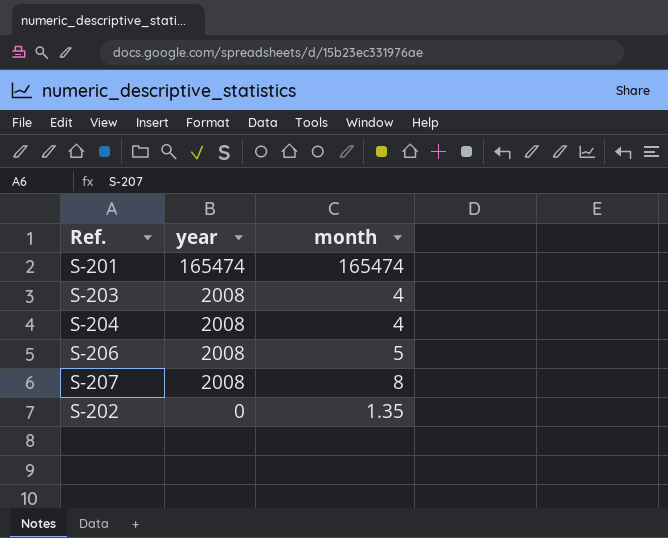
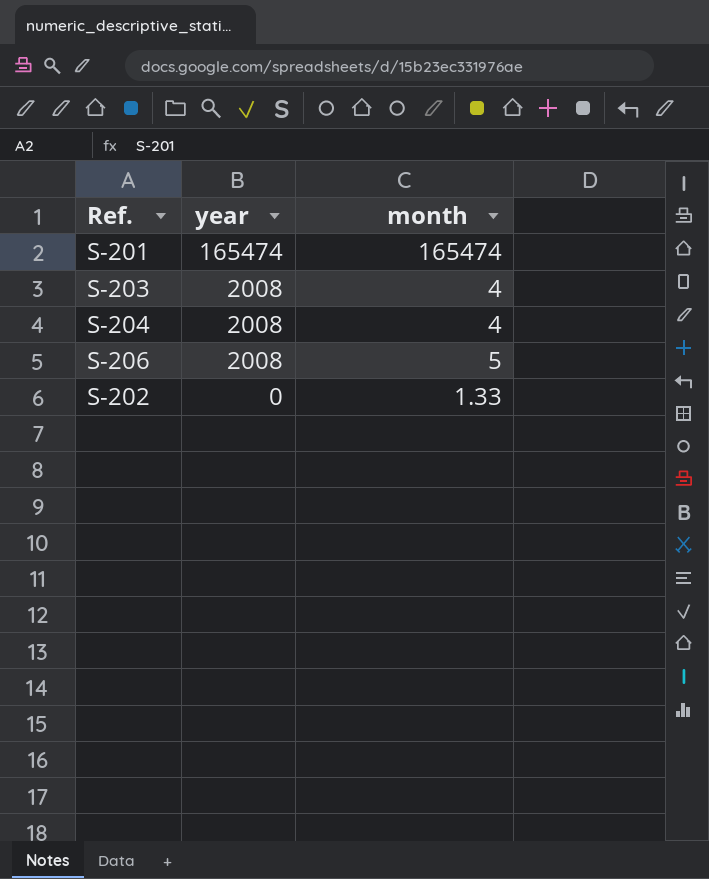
row S-207: 2008 | 8 -> none
S-202 | month: 1.35 -> 1.33

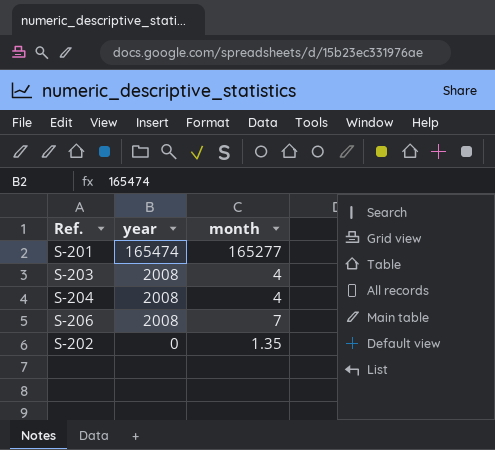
S-201 | month: 165474 -> 165277
S-206 | month: 5 -> 7
S-202 | month: 1.33 -> 1.35

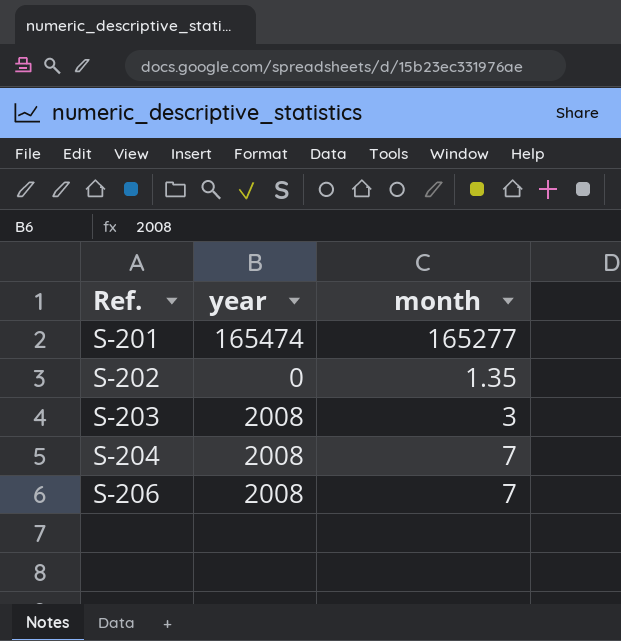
row order: year descending -> Ref. ascending
S-203 | month: 4 -> 3
S-204 | month: 4 -> 7

